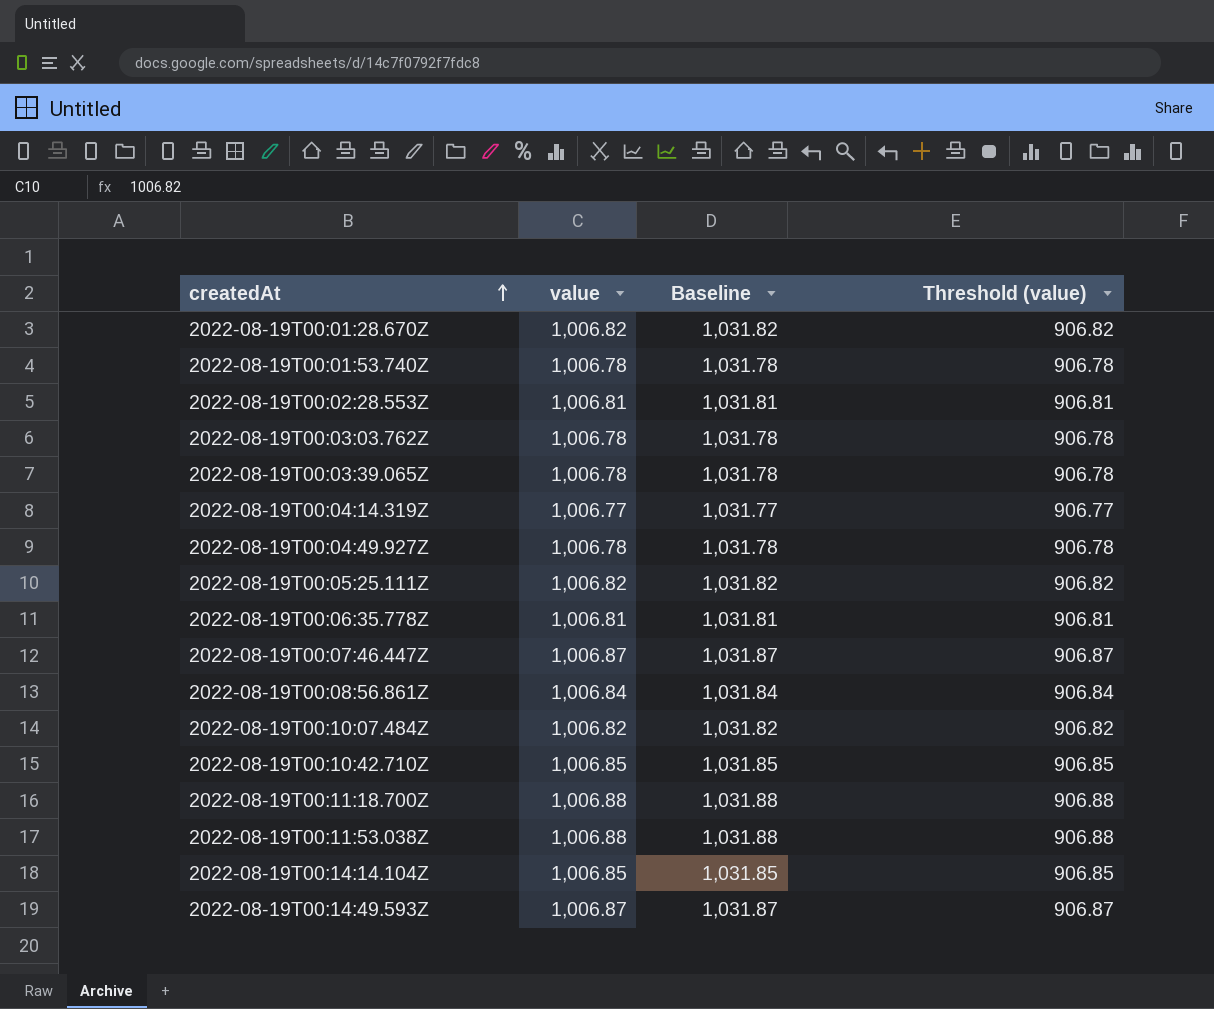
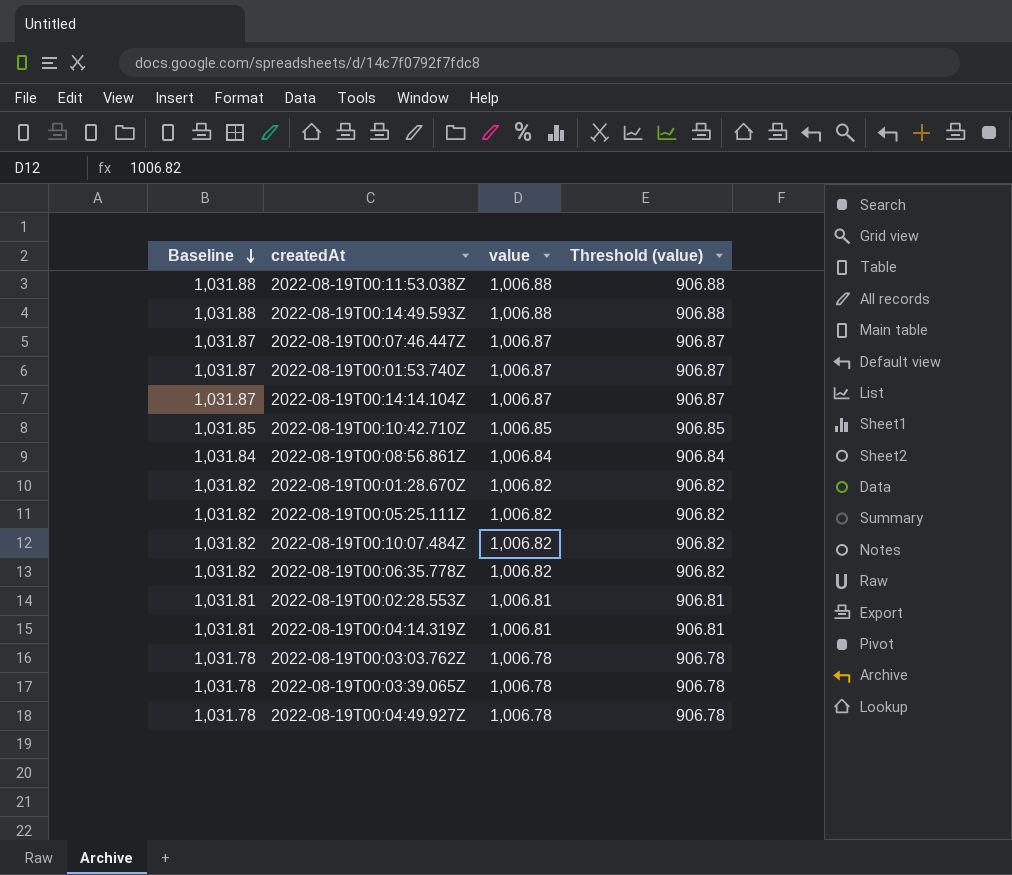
row order: createdAt ascending -> Baseline descending
column Baseline | position: 3 -> 1
row 2022-08-19T00:11:18.700Z: 1,006.88 | 1,031.88 | 906.88 -> none
2022-08-19T00:14:49.593Z | Baseline: 1,031.87 -> 1,031.88
2022-08-19T00:14:49.593Z | value: 1,006.87 -> 1,006.88
2022-08-19T00:14:49.593Z | Threshold (value): 906.87 -> 906.88
2022-08-19T00:01:53.740Z | Baseline: 1,031.78 -> 1,031.87
2022-08-19T00:01:53.740Z | value: 1,006.78 -> 1,006.87
2022-08-19T00:01:53.740Z | Threshold (value): 906.78 -> 906.87
2022-08-19T00:14:14.104Z | Baseline: 1,031.85 -> 1,031.87
2022-08-19T00:14:14.104Z | value: 1,006.85 -> 1,006.87
2022-08-19T00:14:14.104Z | Threshold (value): 906.85 -> 906.87
2022-08-19T00:06:35.778Z | Baseline: 1,031.81 -> 1,031.82
2022-08-19T00:06:35.778Z | value: 1,006.81 -> 1,006.82
2022-08-19T00:06:35.778Z | Threshold (value): 906.81 -> 906.82
2022-08-19T00:04:14.319Z | Baseline: 1,031.77 -> 1,031.81
2022-08-19T00:04:14.319Z | value: 1,006.77 -> 1,006.81
2022-08-19T00:04:14.319Z | Threshold (value): 906.77 -> 906.81

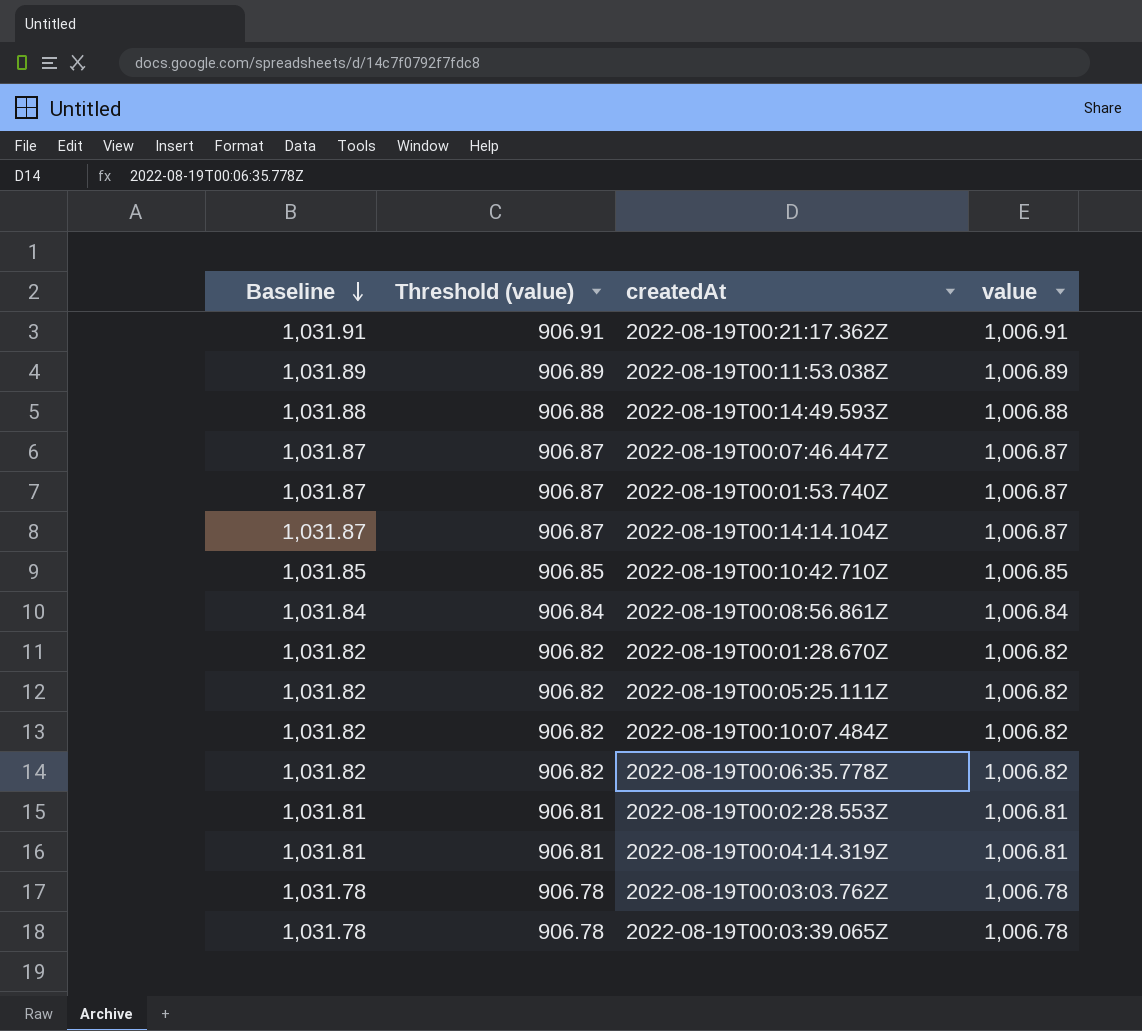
column Threshold (value) | position: 4 -> 2
row 2022-08-19T00:04:49.927Z: 1,031.78 | 1,006.78 | 906.78 -> none
row 2022-08-19T00:21:17.362Z: none -> 1,031.91 | 906.91 | 1,006.91
2022-08-19T00:11:53.038Z | Baseline: 1,031.88 -> 1,031.89
2022-08-19T00:11:53.038Z | Threshold (value): 906.88 -> 906.89
2022-08-19T00:11:53.038Z | value: 1,006.88 -> 1,006.89

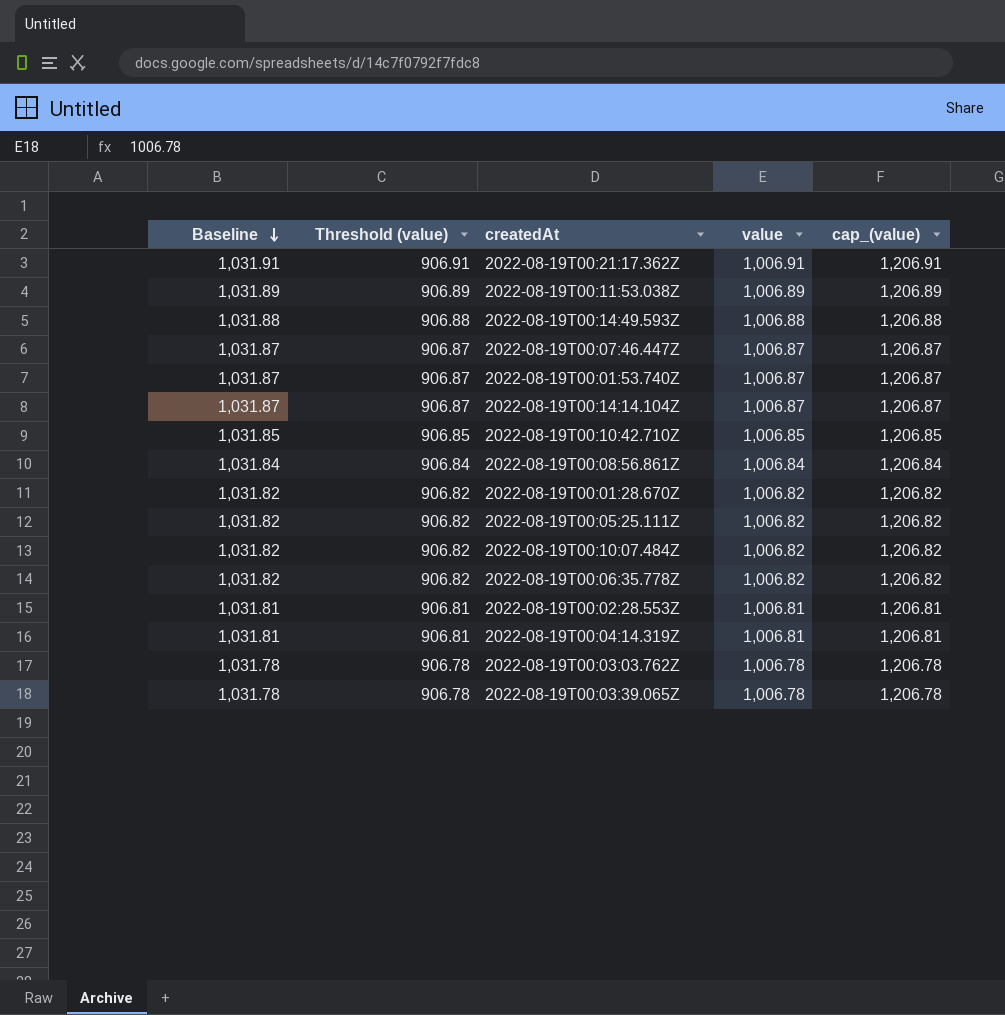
column cap_(value) | formula: none -> [value] + 200

